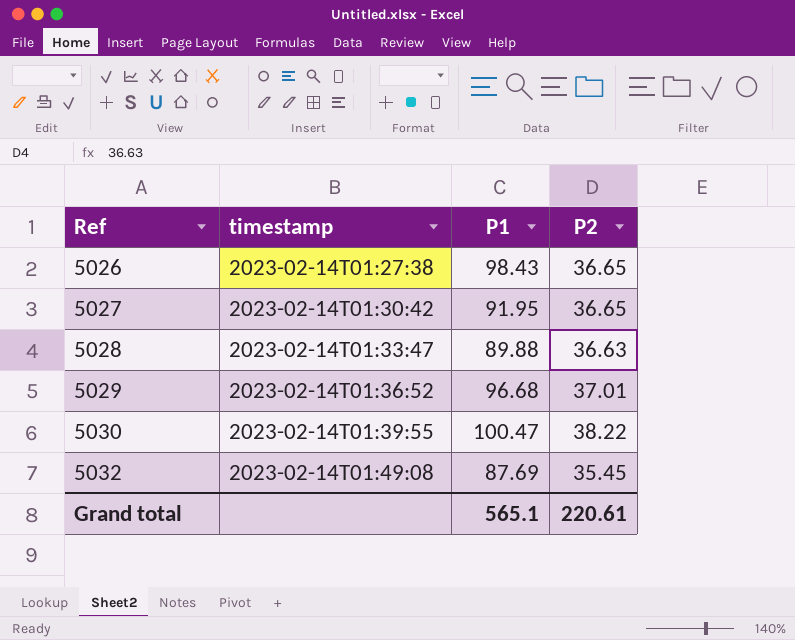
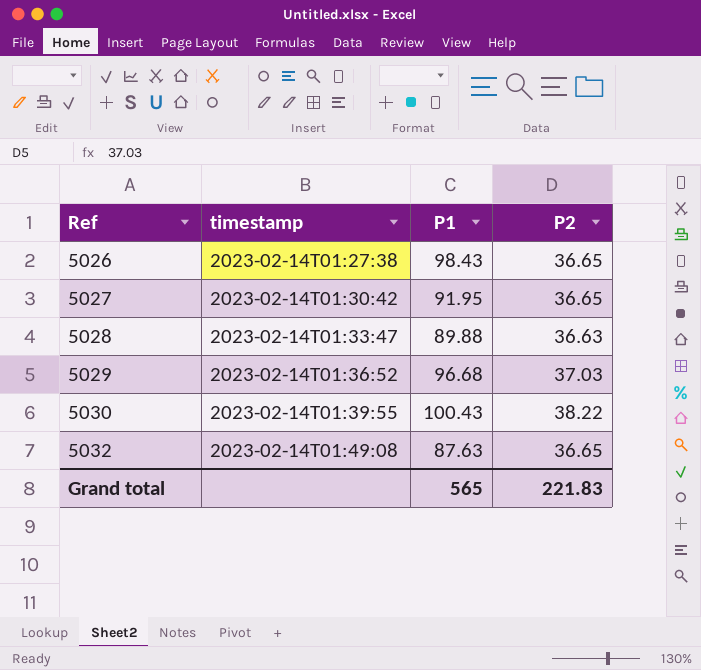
5029 | P2: 37.01 -> 37.03
5030 | P1: 100.47 -> 100.43
5032 | P1: 87.69 -> 87.63
5032 | P2: 35.45 -> 36.65
Grand total | P1: 565.1 -> 565
Grand total | P2: 220.61 -> 221.83

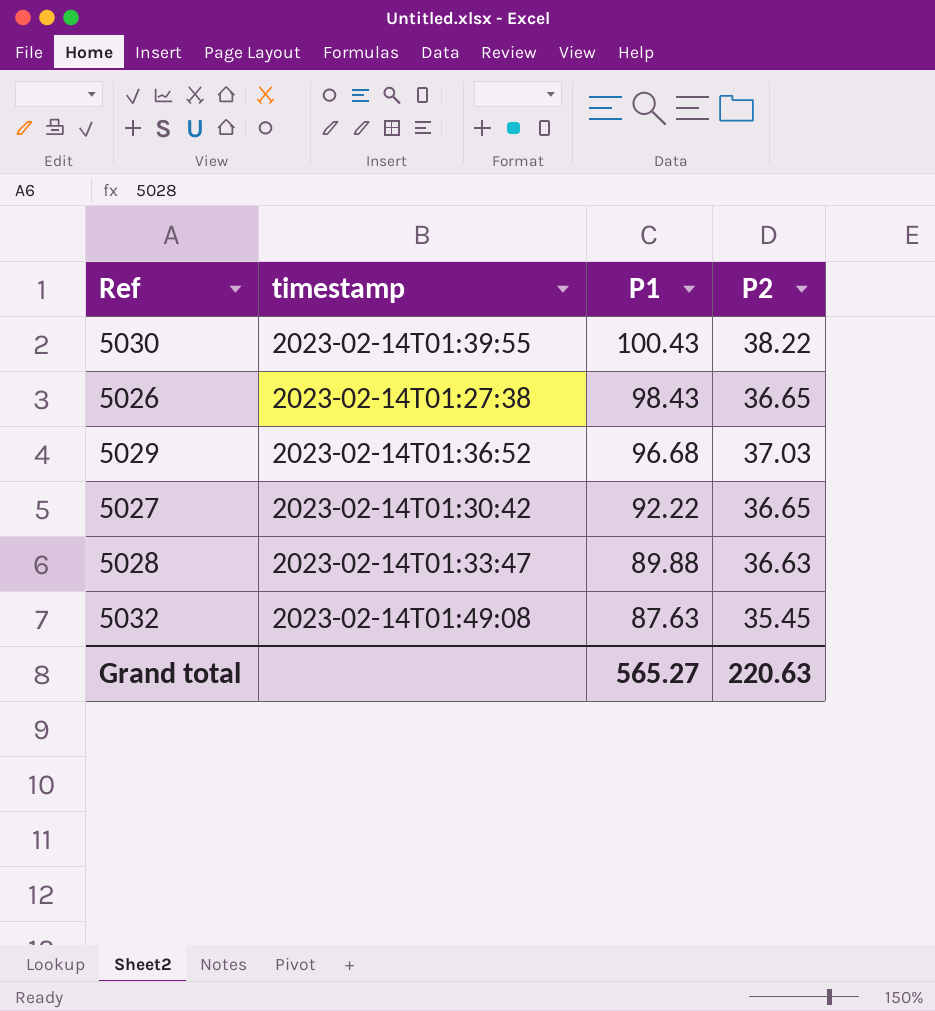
row order: Ref ascending -> P1 descending
5027 | P1: 91.95 -> 92.22
5032 | P2: 36.65 -> 35.45
Grand total | P1: 565 -> 565.27
Grand total | P2: 221.83 -> 220.63

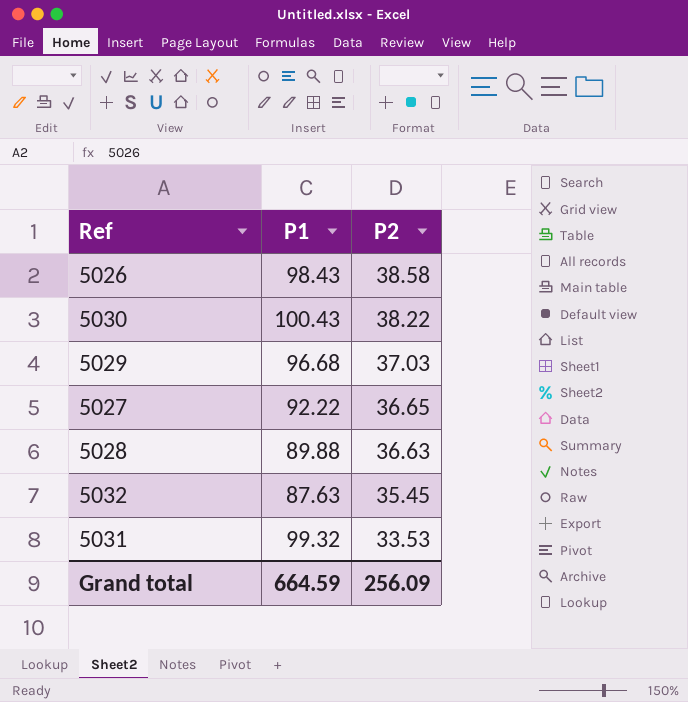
row order: P1 descending -> P2 descending
column timestamp | position: 2 -> none
5026 | P2: 36.65 -> 38.58
row 5031: none -> 99.32 | 33.53
Grand total | P1: 565.27 -> 664.59
Grand total | P2: 220.63 -> 256.09

